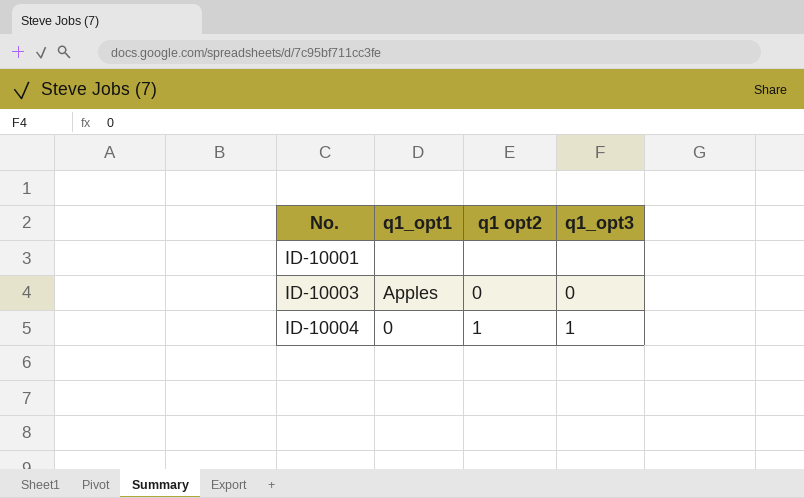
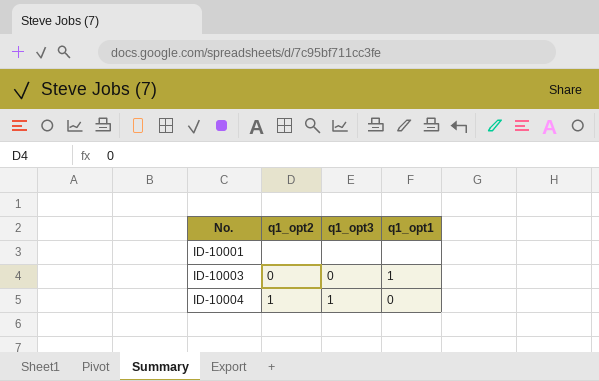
column name: q1 opt2 -> q1_opt2
column q1_opt1 | position: 2 -> 4
ID-10003 | q1_opt1: Apples -> 1

